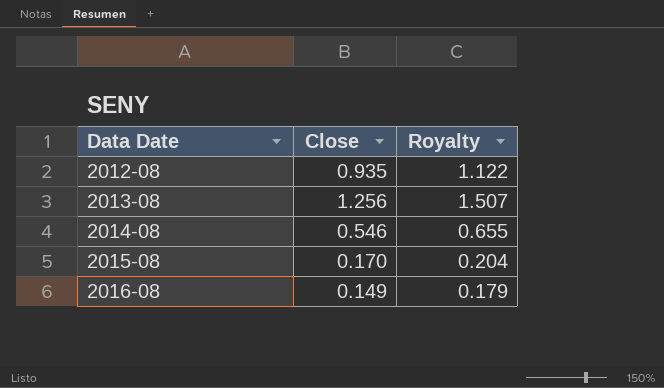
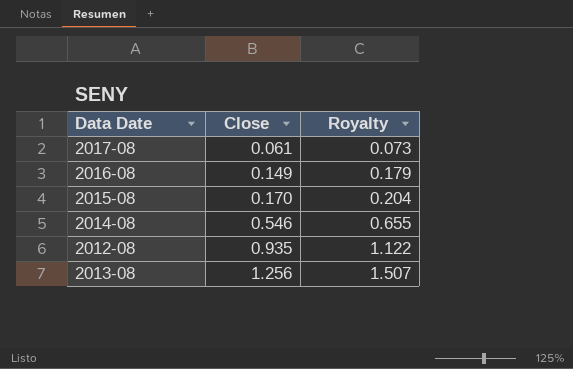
row order: Data Date ascending -> Close ascending
row 2017-08: none -> 0.061 | 0.073

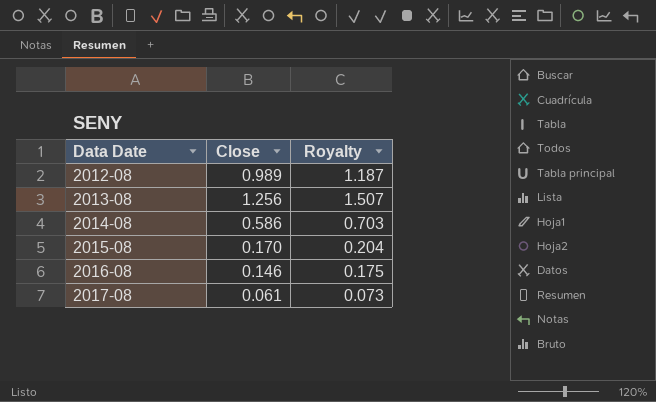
row order: Close ascending -> Data Date ascending
2012-08 | Close: 0.935 -> 0.989
2012-08 | Royalty: 1.122 -> 1.187
2014-08 | Close: 0.546 -> 0.586
2014-08 | Royalty: 0.655 -> 0.703
2016-08 | Close: 0.149 -> 0.146
2016-08 | Royalty: 0.179 -> 0.175

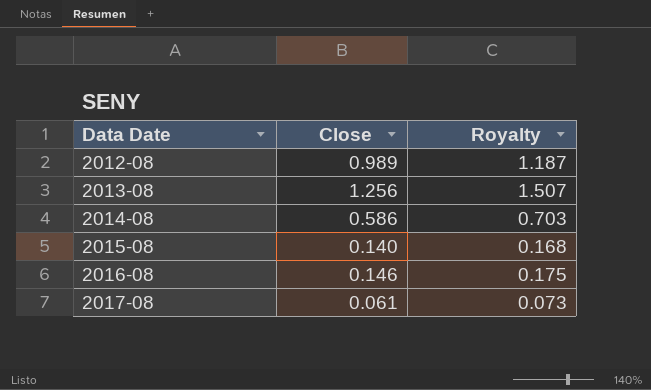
2015-08 | Close: 0.170 -> 0.140
2015-08 | Royalty: 0.204 -> 0.168

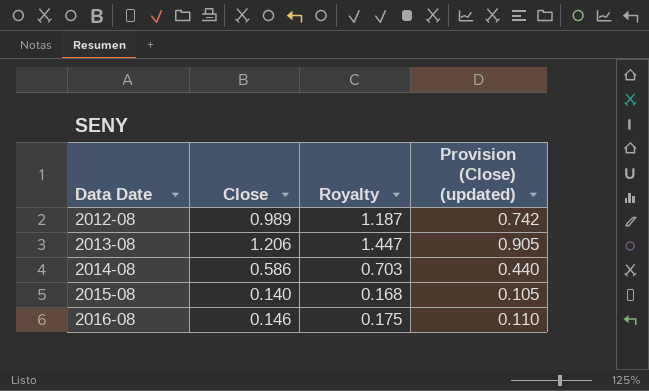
column Provision (Close) (updated) | formula: none -> [Close] * 0.75
row 2017-08: 0.061 | 0.073 -> none
2013-08 | Close: 1.256 -> 1.206
2013-08 | Royalty: 1.507 -> 1.447

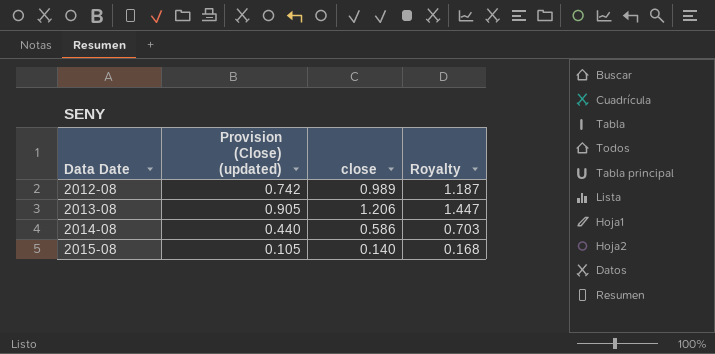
column Provision (Close) (updated) | position: 4 -> 2
column name: Close -> close
row 2016-08: 0.146 | 0.175 | 0.110 -> none

